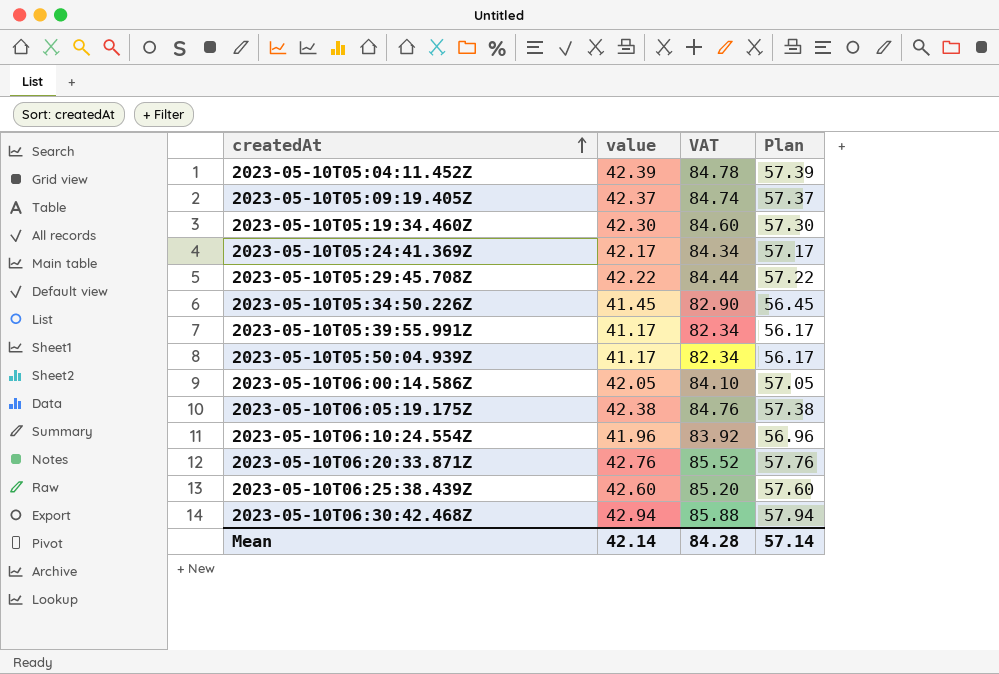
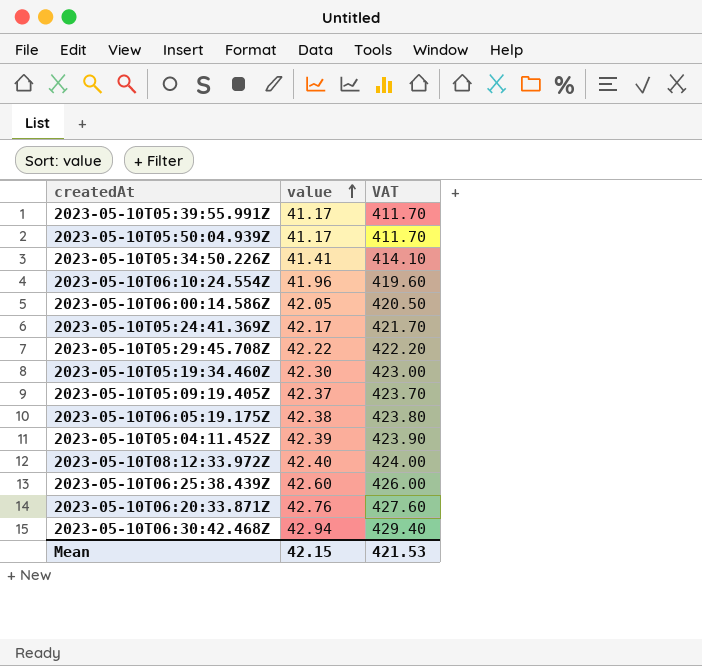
row order: createdAt ascending -> value ascending
column Plan | formula: [value] + 15 -> none
column VAT | formula: [value] * 2 -> [value] * 10
2023-05-10T05:34:50.226Z | value: 41.45 -> 41.41
row 2023-05-10T08:12:33.972Z: none -> 42.40 | 424.00
Mean | value: 42.14 -> 42.15
Mean | VAT: 84.28 -> 421.53

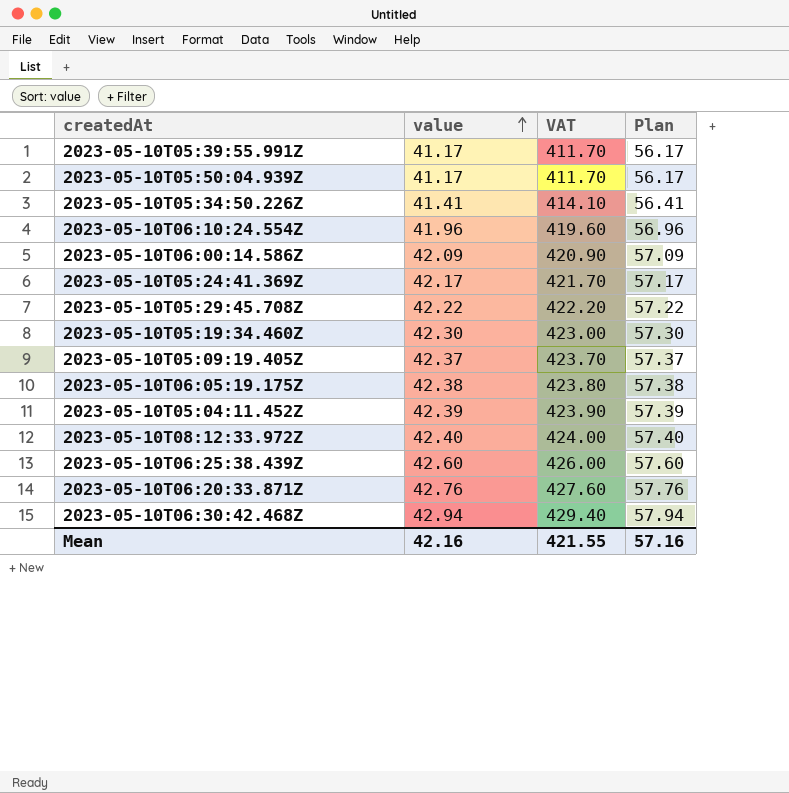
column Plan | formula: none -> [value] + 15
2023-05-10T06:00:14.586Z | value: 42.05 -> 42.09
2023-05-10T06:00:14.586Z | VAT: 420.50 -> 420.90
Mean | value: 42.15 -> 42.16
Mean | VAT: 421.53 -> 421.55

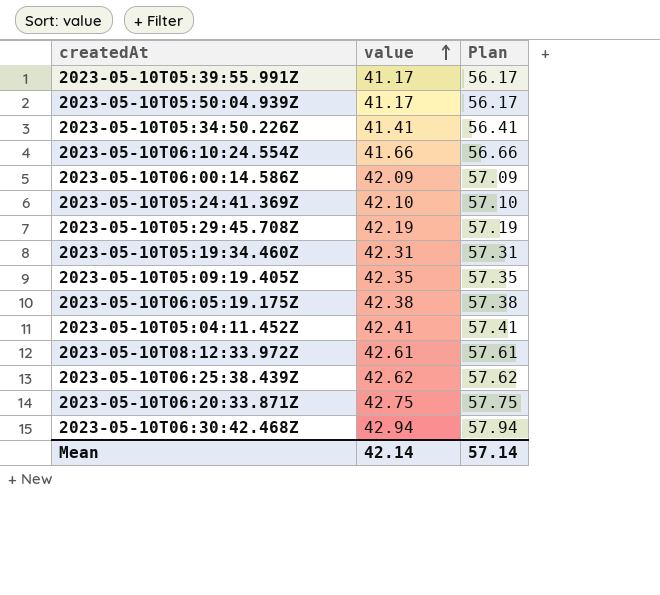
column VAT | formula: [value] * 10 -> none
2023-05-10T06:10:24.554Z | value: 41.96 -> 41.66
2023-05-10T06:10:24.554Z | Plan: 56.96 -> 56.66
2023-05-10T05:24:41.369Z | value: 42.17 -> 42.10
2023-05-10T05:24:41.369Z | Plan: 57.17 -> 57.10
2023-05-10T05:29:45.708Z | value: 42.22 -> 42.19
2023-05-10T05:29:45.708Z | Plan: 57.22 -> 57.19
2023-05-10T05:19:34.460Z | value: 42.30 -> 42.31
2023-05-10T05:19:34.460Z | Plan: 57.30 -> 57.31
2023-05-10T05:09:19.405Z | value: 42.37 -> 42.35
2023-05-10T05:09:19.405Z | Plan: 57.37 -> 57.35
2023-05-10T05:04:11.452Z | value: 42.39 -> 42.41
2023-05-10T05:04:11.452Z | Plan: 57.39 -> 57.41
2023-05-10T08:12:33.972Z | value: 42.40 -> 42.61
2023-05-10T08:12:33.972Z | Plan: 57.40 -> 57.61
2023-05-10T06:25:38.439Z | value: 42.60 -> 42.62
2023-05-10T06:25:38.439Z | Plan: 57.60 -> 57.62
2023-05-10T06:20:33.871Z | value: 42.76 -> 42.75
2023-05-10T06:20:33.871Z | Plan: 57.76 -> 57.75
Mean | value: 42.16 -> 42.14
Mean | Plan: 57.16 -> 57.14

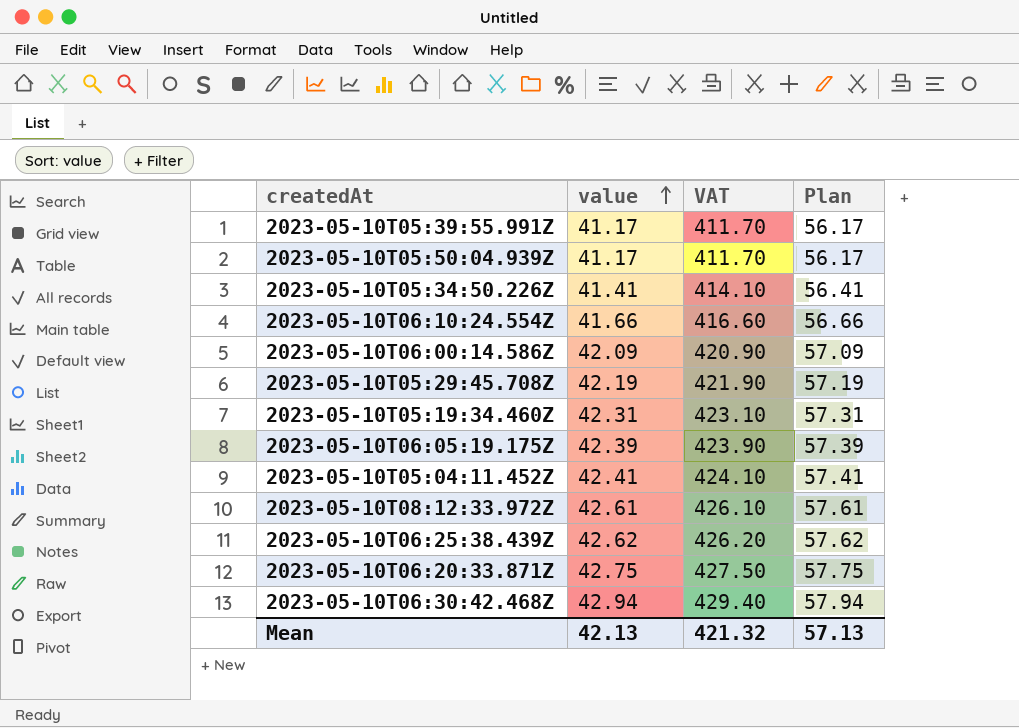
column VAT | formula: none -> [value] * 10
row 2023-05-10T05:24:41.369Z: 42.10 | 57.10 -> none
row 2023-05-10T05:09:19.405Z: 42.35 | 57.35 -> none
2023-05-10T06:05:19.175Z | value: 42.38 -> 42.39
2023-05-10T06:05:19.175Z | Plan: 57.38 -> 57.39
Mean | value: 42.14 -> 42.13
Mean | Plan: 57.14 -> 57.13

